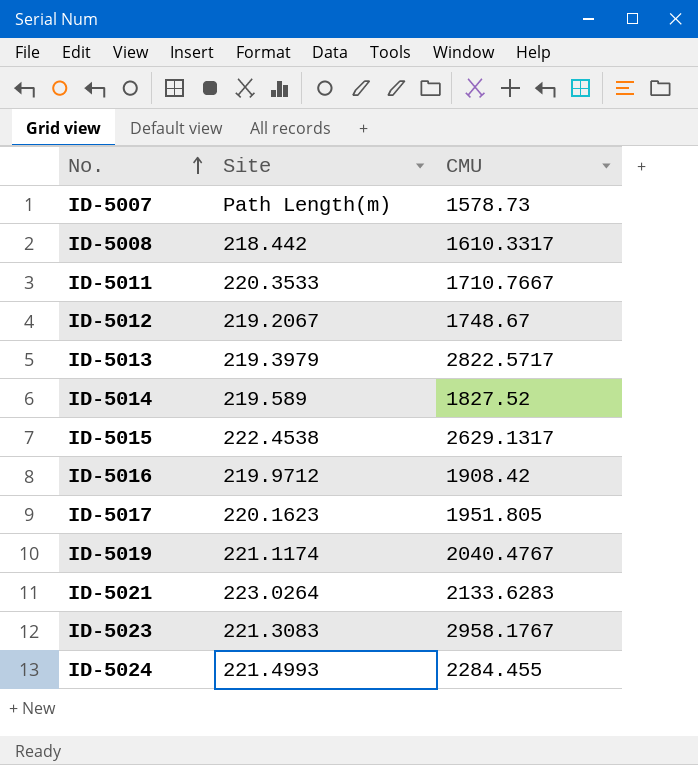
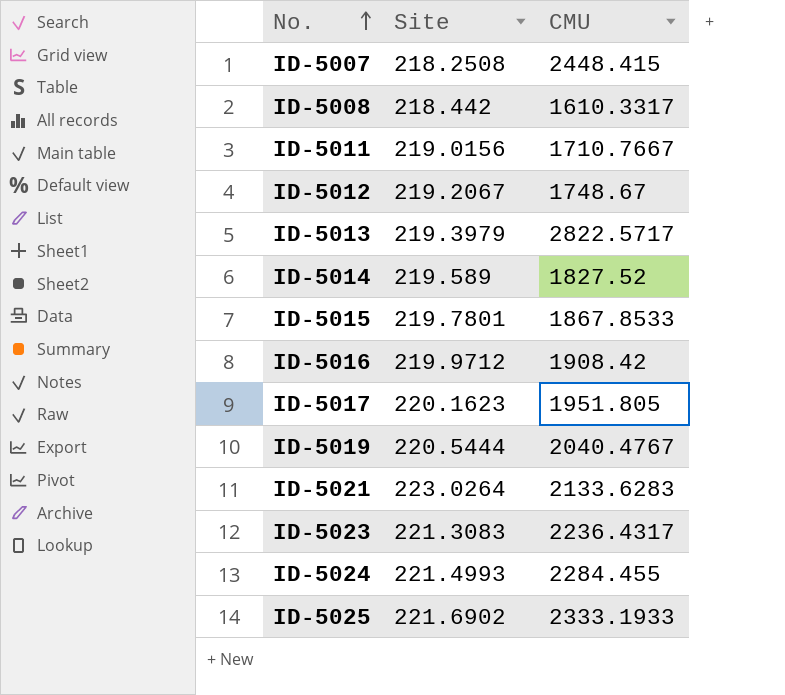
ID-5007 | Site: Path Length(m) -> 218.2508
ID-5007 | CMU: 1578.73 -> 2448.415
ID-5011 | Site: 220.3533 -> 219.0156
ID-5015 | Site: 222.4538 -> 219.7801
ID-5015 | CMU: 2629.1317 -> 1867.8533
ID-5019 | Site: 221.1174 -> 220.5444
ID-5023 | CMU: 2958.1767 -> 2236.4317
row ID-5025: none -> 221.6902 | 2333.1933

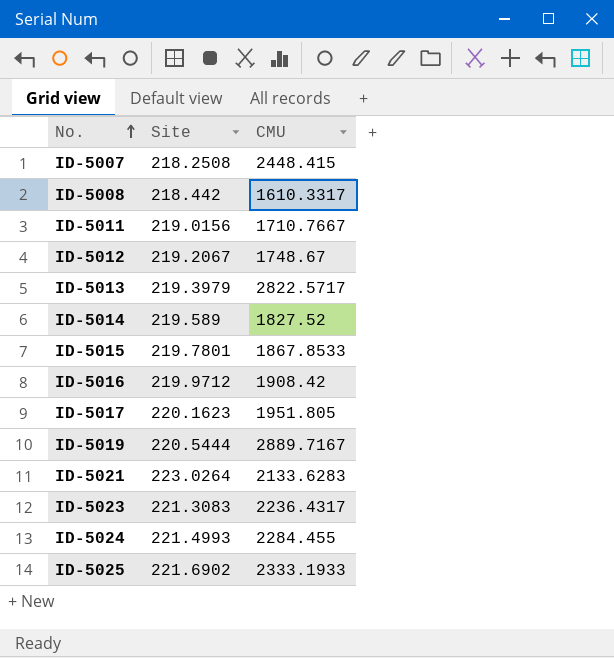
ID-5019 | CMU: 2040.4767 -> 2889.7167

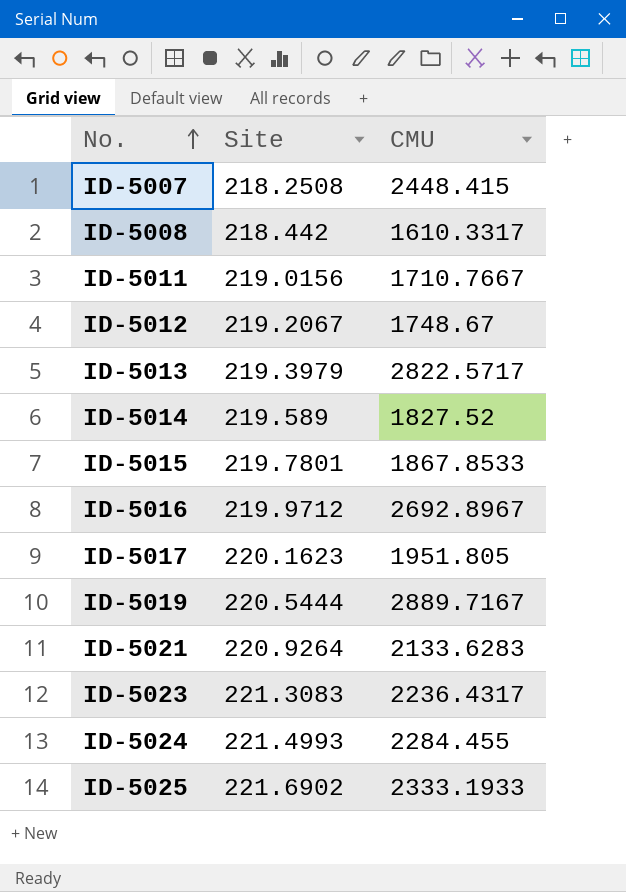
ID-5016 | CMU: 1908.42 -> 2692.8967
ID-5021 | Site: 223.0264 -> 220.9264

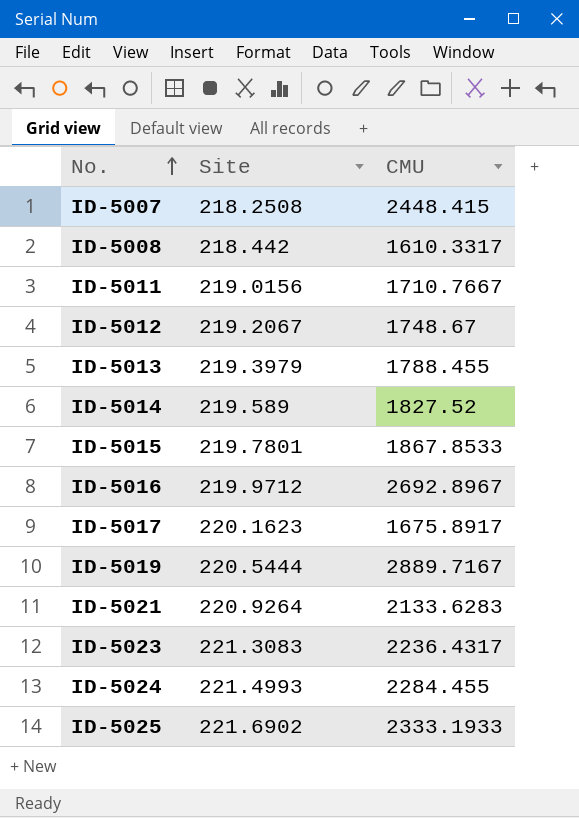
ID-5013 | CMU: 2822.5717 -> 1788.455
ID-5017 | CMU: 1951.805 -> 1675.8917

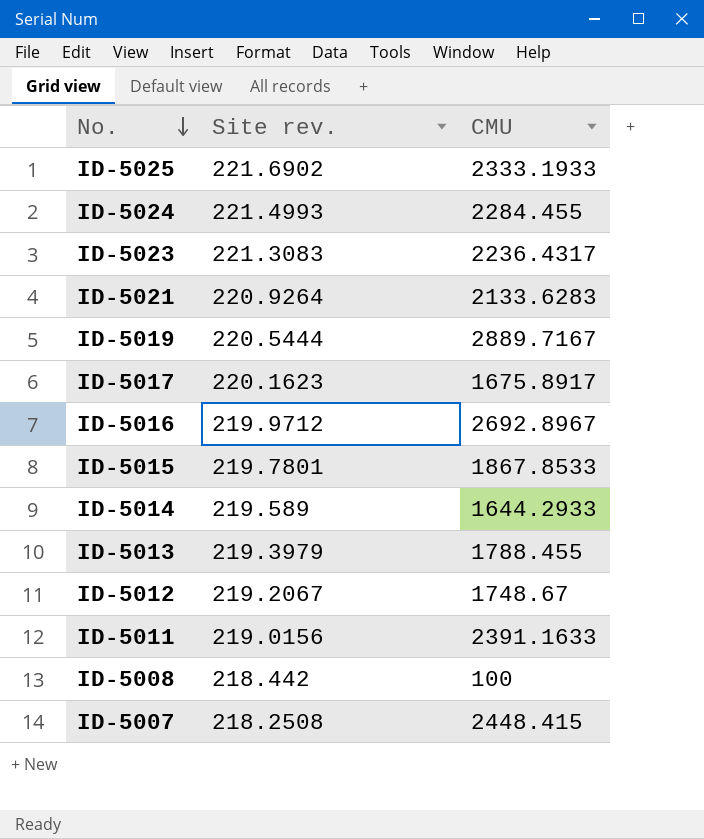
row order: No. ascending -> No. descending
column name: Site -> Site rev.
ID-5014 | CMU: 1827.52 -> 1644.2933
ID-5011 | CMU: 1710.7667 -> 2391.1633
ID-5008 | CMU: 1610.3317 -> 100

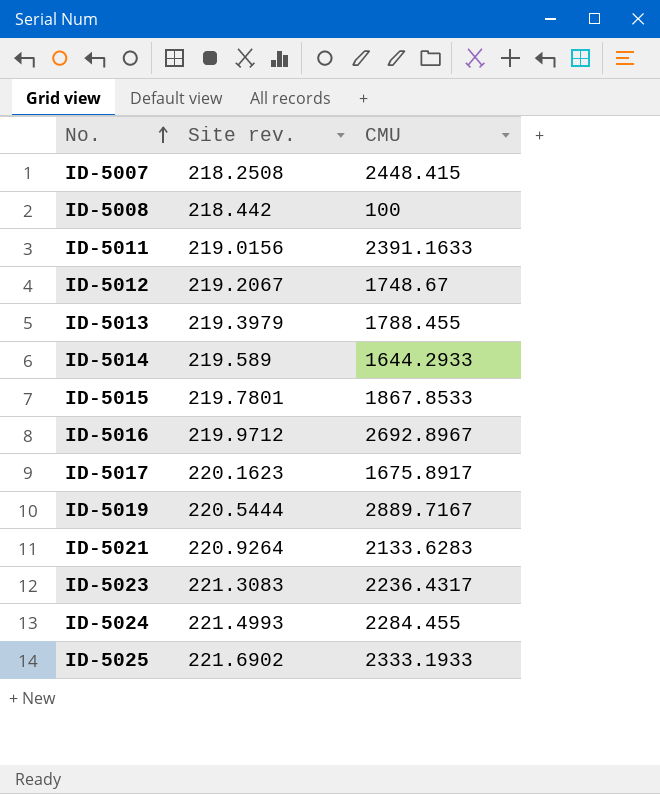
row order: No. descending -> No. ascending

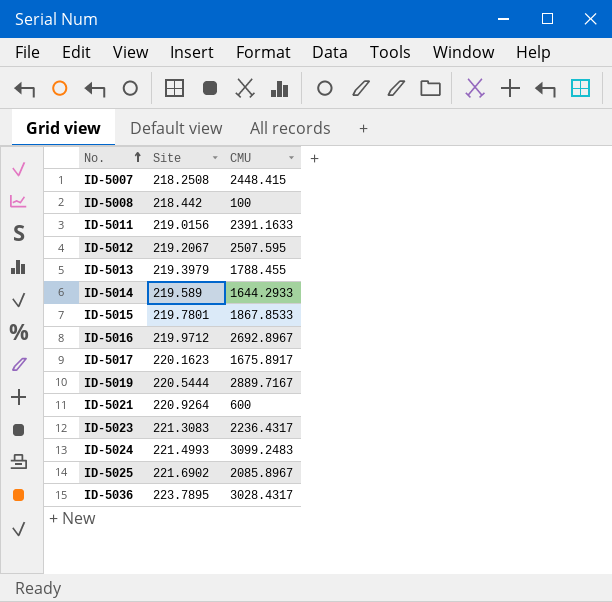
column name: Site rev. -> Site
ID-5012 | CMU: 1748.67 -> 2507.595
ID-5021 | CMU: 2133.6283 -> 600
ID-5024 | CMU: 2284.455 -> 3099.2483
ID-5025 | CMU: 2333.1933 -> 2085.8967
row ID-5036: none -> 223.7895 | 3028.4317

